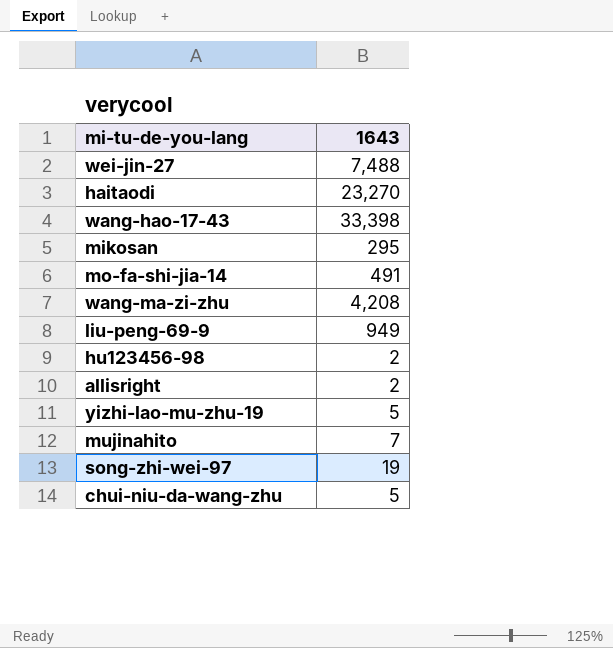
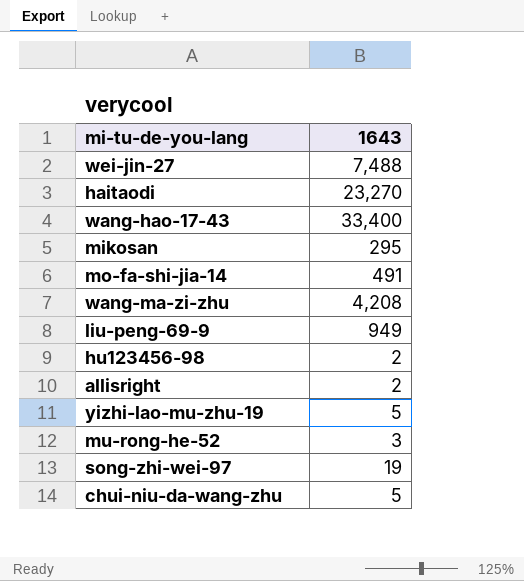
row mujinahito: 7 -> none
wang-hao-17-43 | 1643: 33,398 -> 33,400
row mu-rong-he-52: none -> 3

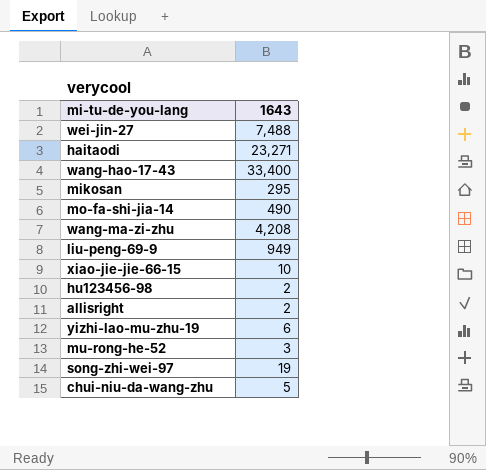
haitaodi | 1643: 23,270 -> 23,271
mo-fa-shi-jia-14 | 1643: 491 -> 490
row xiao-jie-jie-66-15: none -> 10
yizhi-lao-mu-zhu-19 | 1643: 5 -> 6

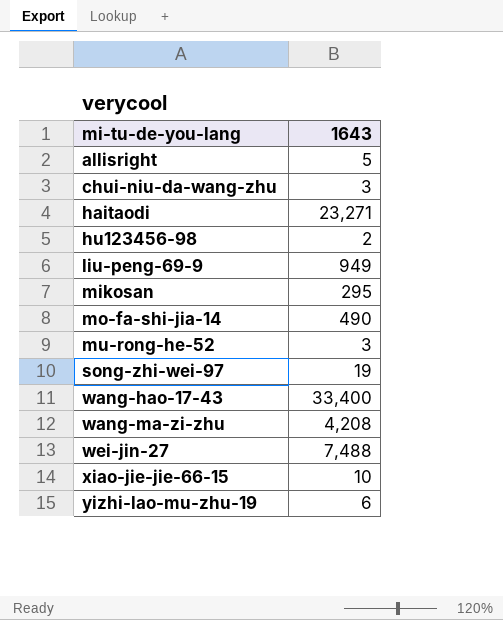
row order: none -> mi-tu-de-you-lang ascending
allisright | 1643: 2 -> 5
chui-niu-da-wang-zhu | 1643: 5 -> 3

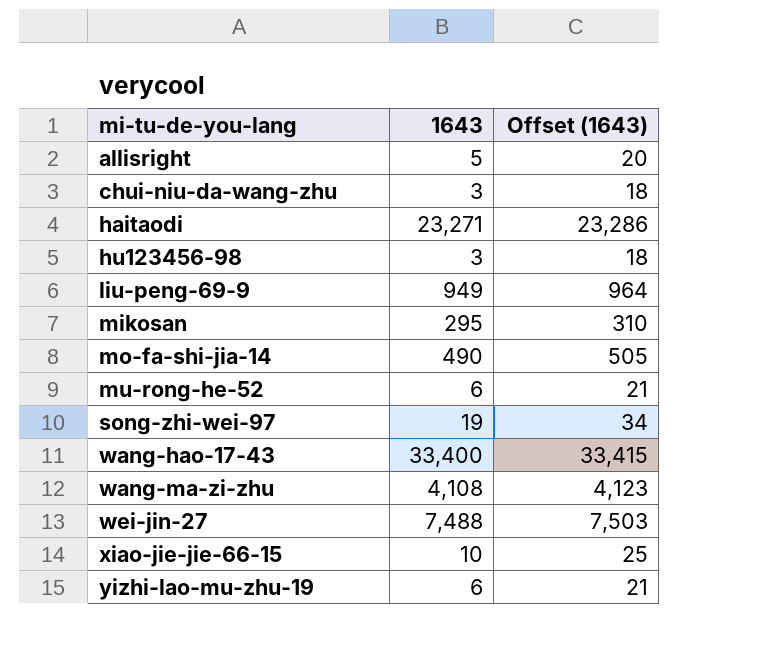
column Offset (1643) | formula: none -> [1643] + 15
hu123456-98 | 1643: 2 -> 3
mu-rong-he-52 | 1643: 3 -> 6
wang-ma-zi-zhu | 1643: 4,208 -> 4,108

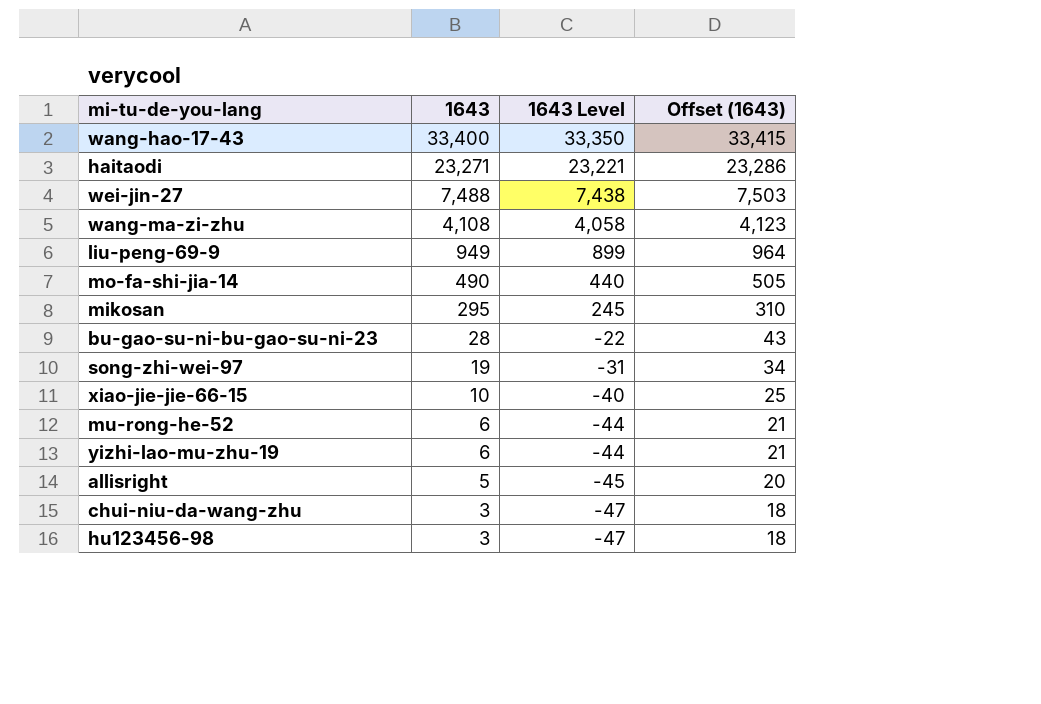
row order: mi-tu-de-you-lang ascending -> 1643 descending
column 1643 Level | formula: none -> [1643] - 50
row bu-gao-su-ni-bu-gao-su-ni-23: none -> 28 | -22 | 43

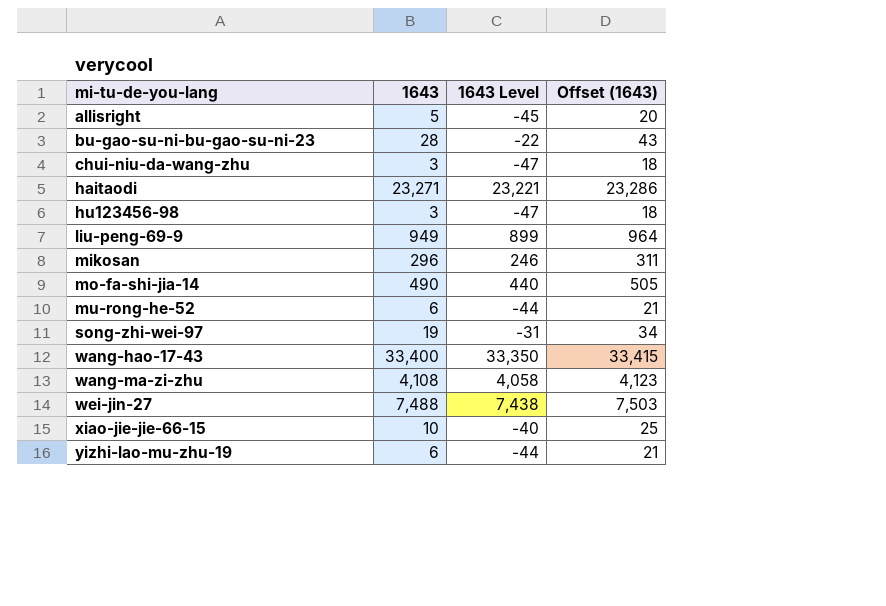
row order: 1643 descending -> mi-tu-de-you-lang ascending
mikosan | 1643: 295 -> 296
mikosan | 1643 Level: 245 -> 246
mikosan | Offset (1643): 310 -> 311

